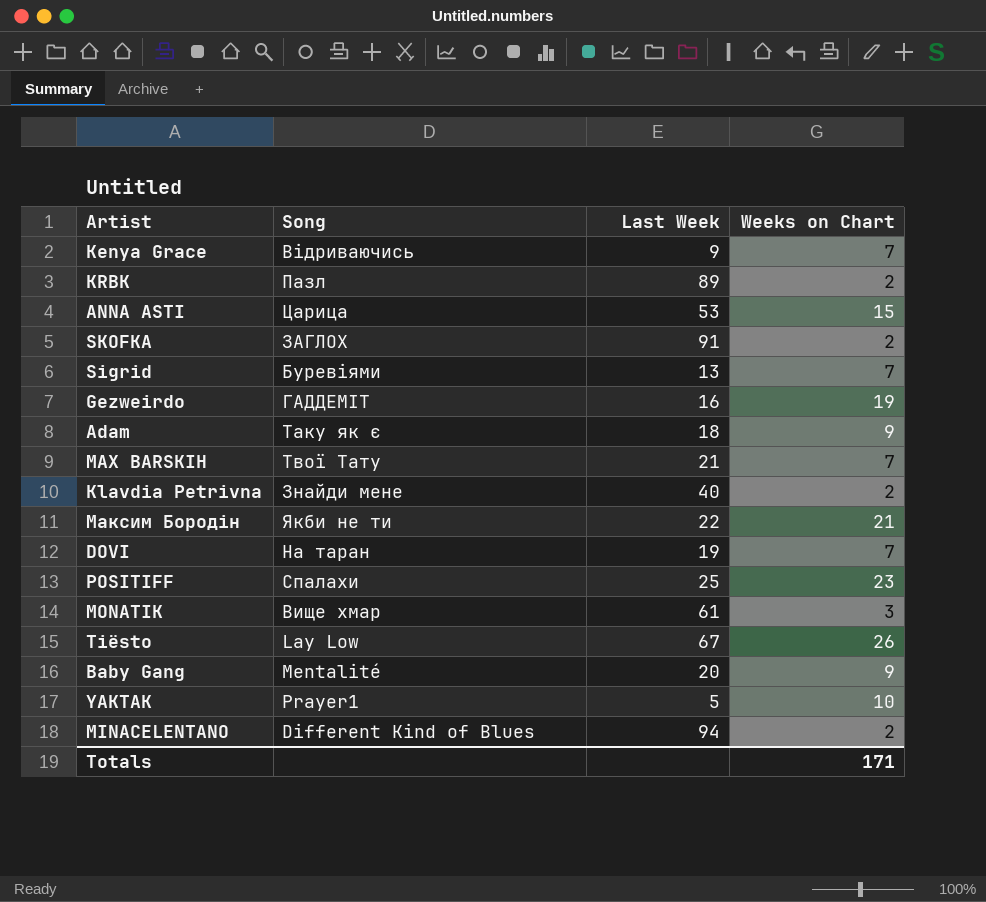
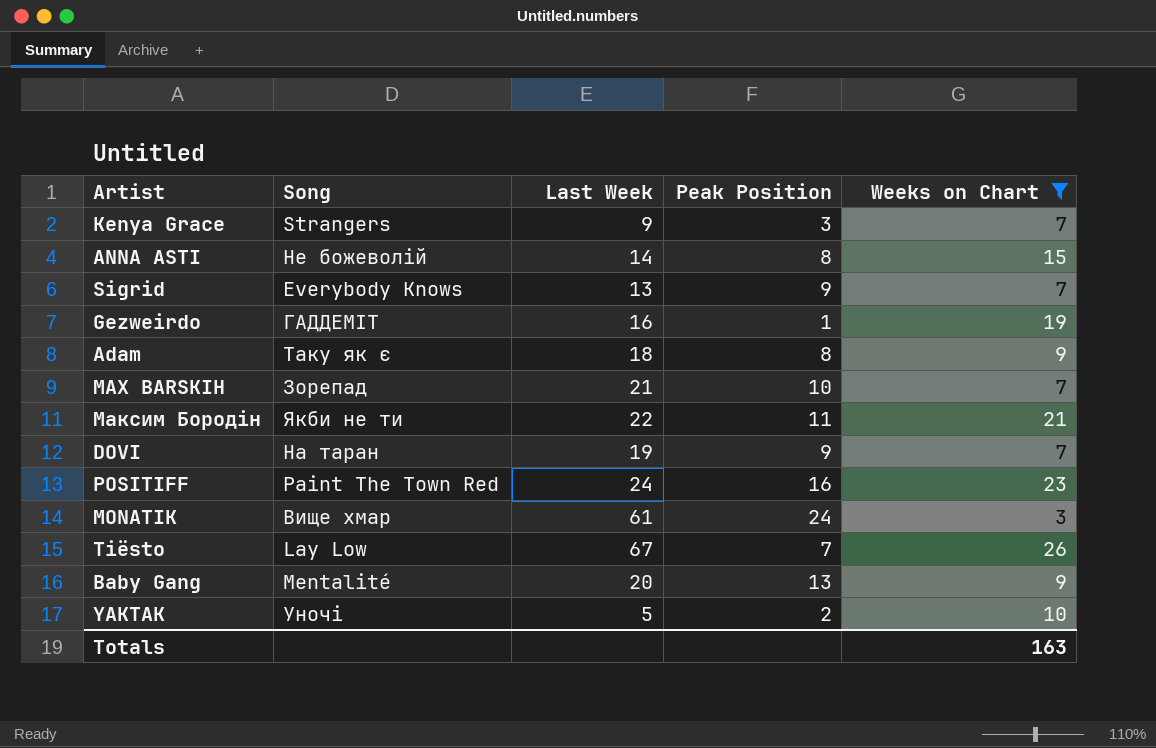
filter: none -> Weeks on Chart != 2
column Peak Position | position: none -> 4
Kenya Grace | Song: Відриваючись -> Strangers
ANNA ASTI | Song: Царица -> Не божеволій
ANNA ASTI | Last Week: 53 -> 14
Sigrid | Song: Буревіями -> Everybody Knows
MAX BARSKIH | Song: Твої Тату -> Зорепад
POSITIFF | Song: Спалахи -> Paint The Town Red
POSITIFF | Last Week: 25 -> 24
YAKTAK | Song: Prayer1 -> Уночі
Totals | Weeks on Chart: 171 -> 163

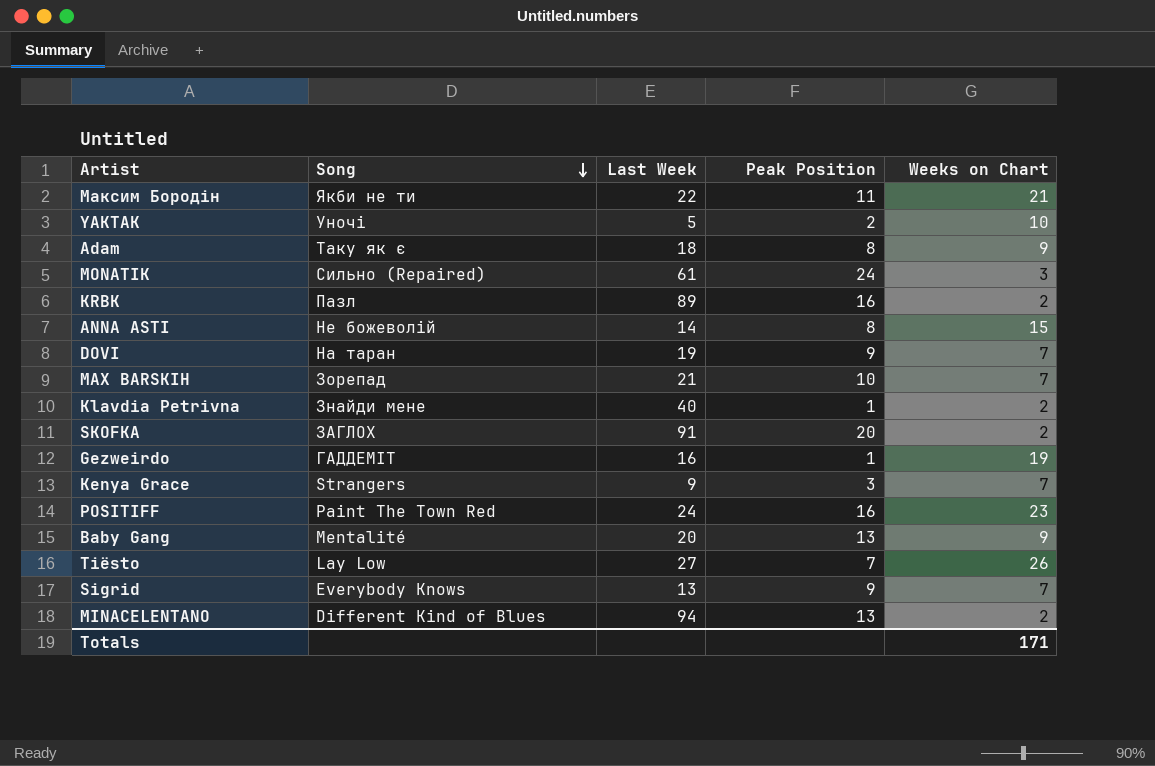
filter: Weeks on Chart != 2 -> none
row order: none -> Song descending
MONATIK | Song: Вище хмар -> Сильно (Repaired)
Tiësto | Last Week: 67 -> 27
Totals | Weeks on Chart: 163 -> 171

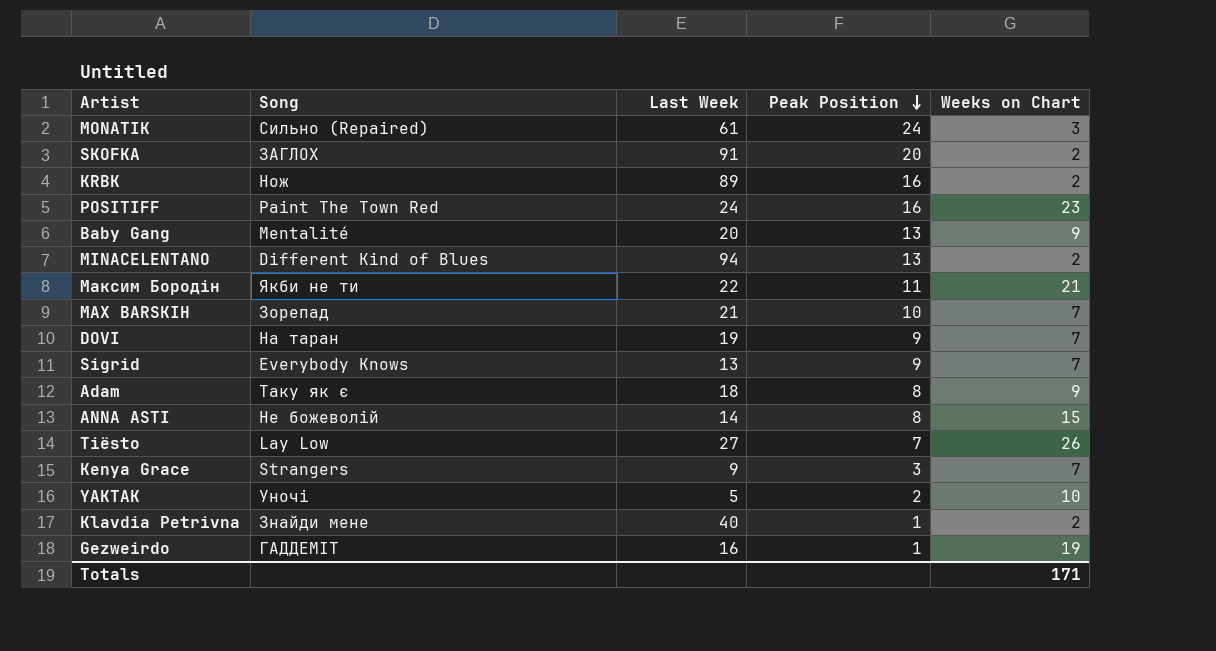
row order: Song descending -> Peak Position descending
KRBK | Song: Пазл -> Нож

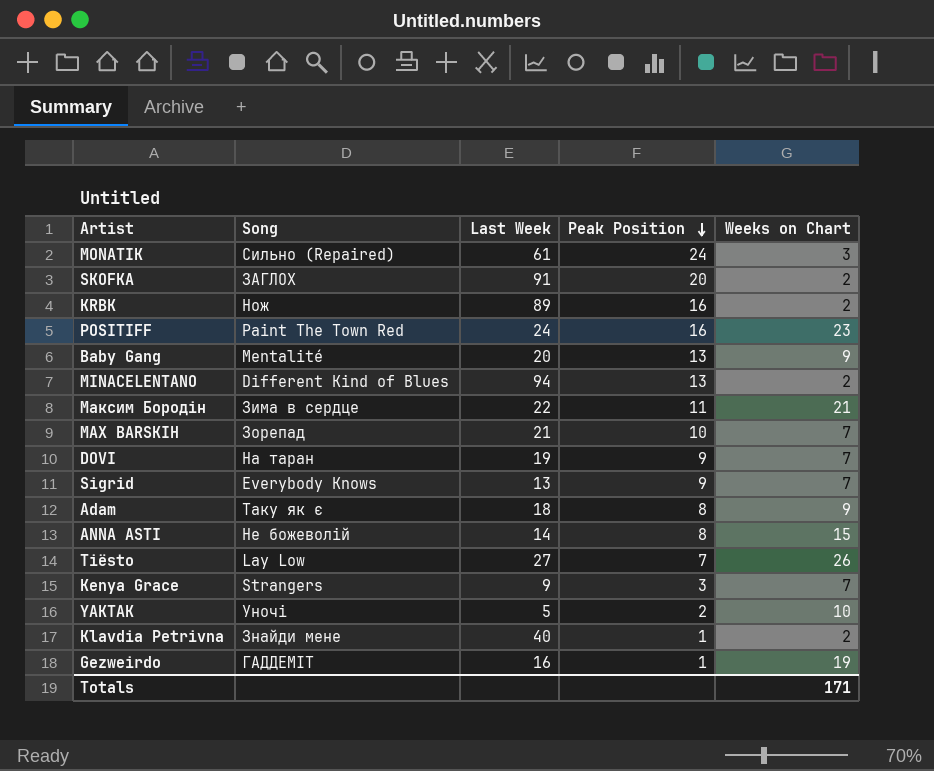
Максим Бородін | Song: Якби не ти -> Зима в сердце

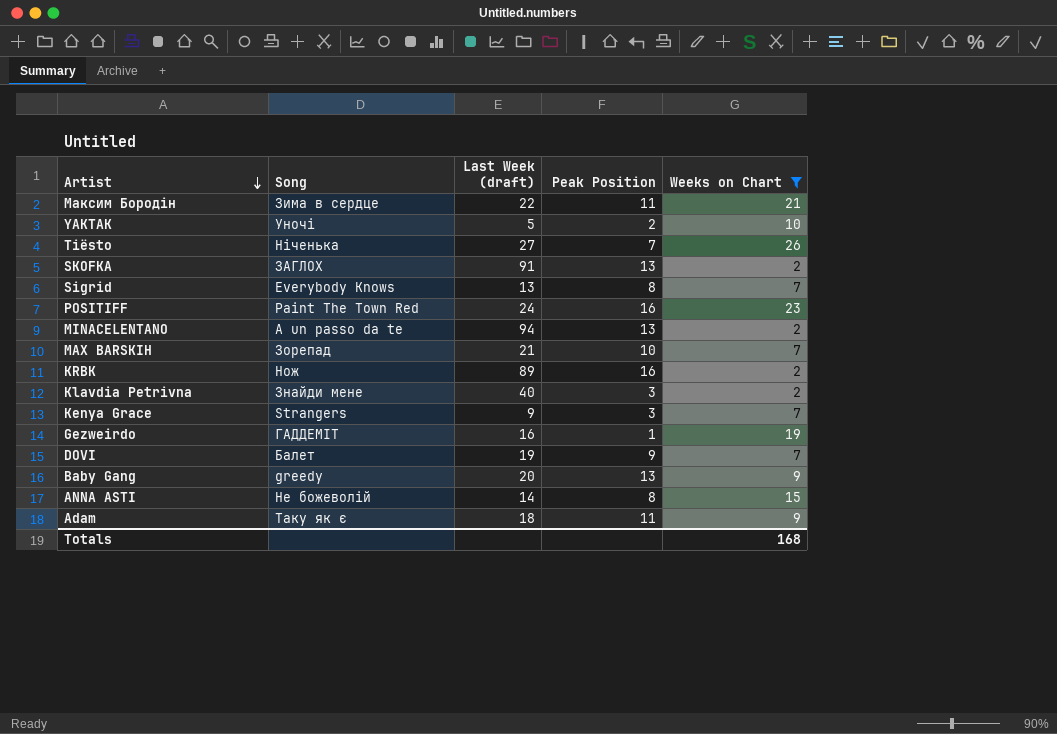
filter: none -> Weeks on Chart != 3
row order: Peak Position descending -> Artist descending
column name: Last Week -> Last Week (draft)
Tiësto | Song: Lay Low -> Ніченька
SKOFKA | Peak Position: 20 -> 13
Sigrid | Peak Position: 9 -> 8
MINACELENTANO | Song: Different Kind of Blues -> A un passo da te
Klavdia Petrivna | Peak Position: 1 -> 3
DOVI | Song: На таран -> Балет
Baby Gang | Song: Mentalité -> greedy
Adam | Peak Position: 8 -> 11
Totals | Weeks on Chart: 171 -> 168

